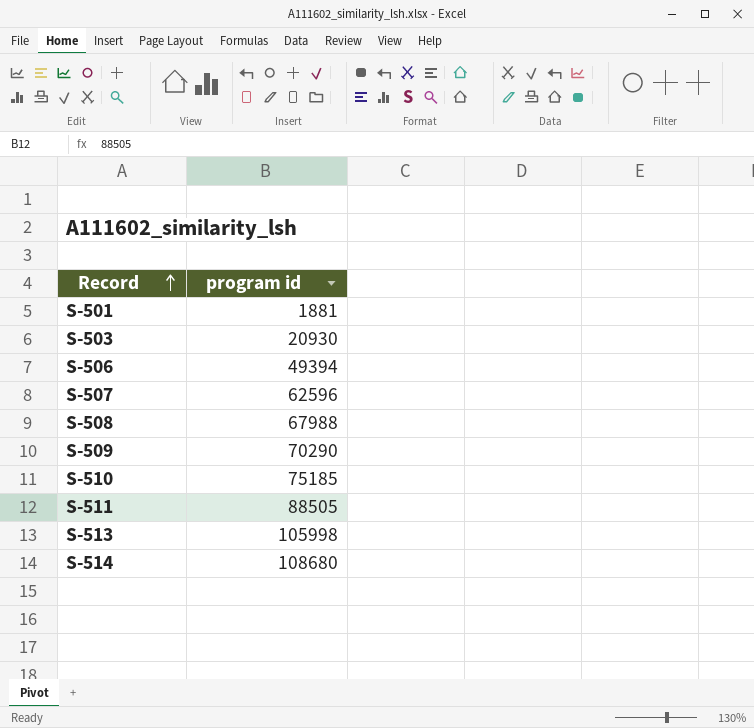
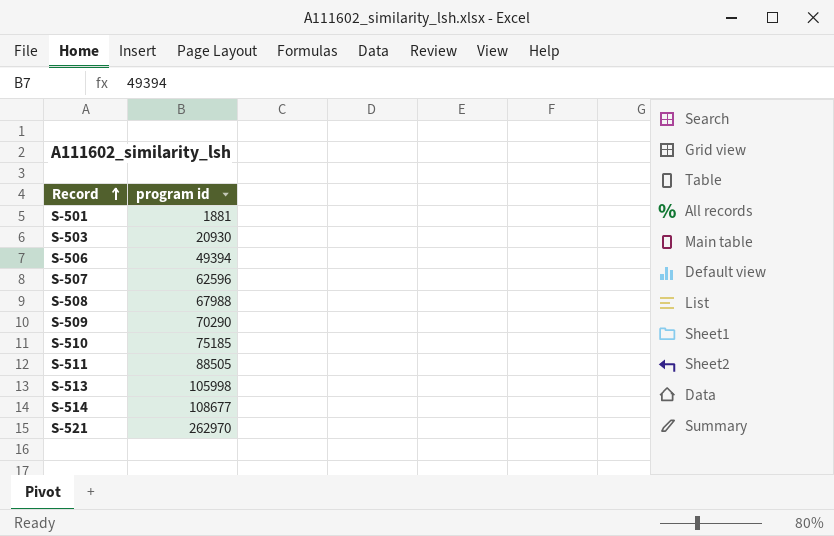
S-514 | program id: 108680 -> 108677
row S-521: none -> 262970

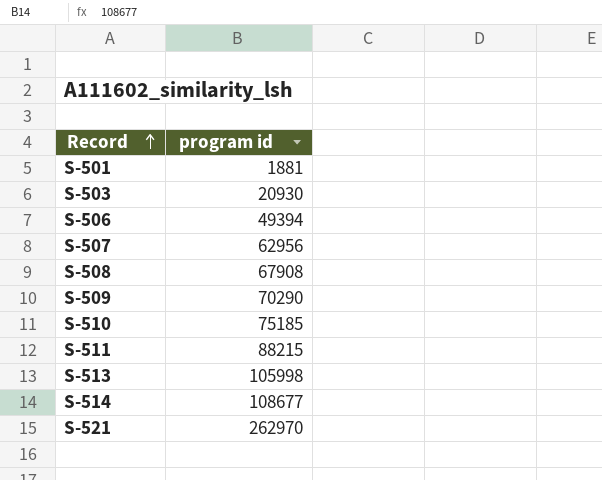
S-507 | program id: 62596 -> 62956
S-508 | program id: 67988 -> 67908
S-511 | program id: 88505 -> 88215

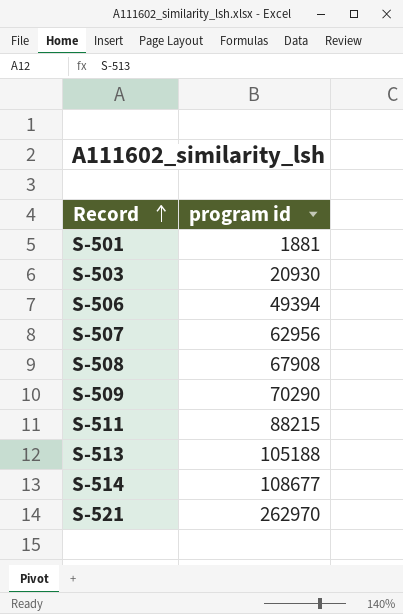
row S-510: 75185 -> none
S-513 | program id: 105998 -> 105188

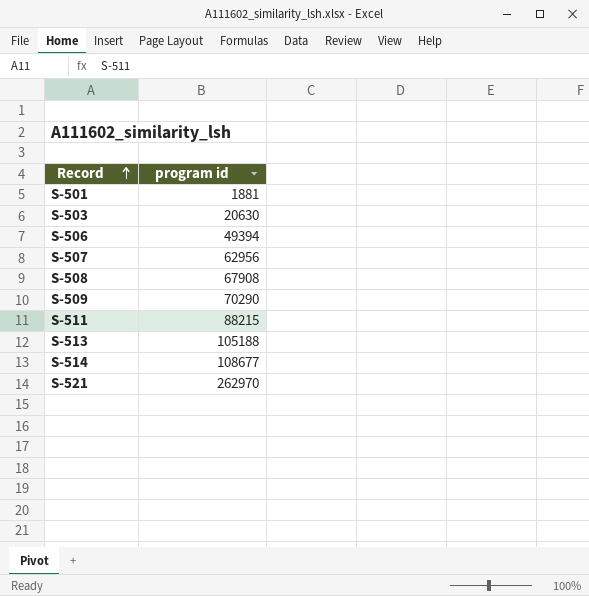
S-503 | program id: 20930 -> 20630

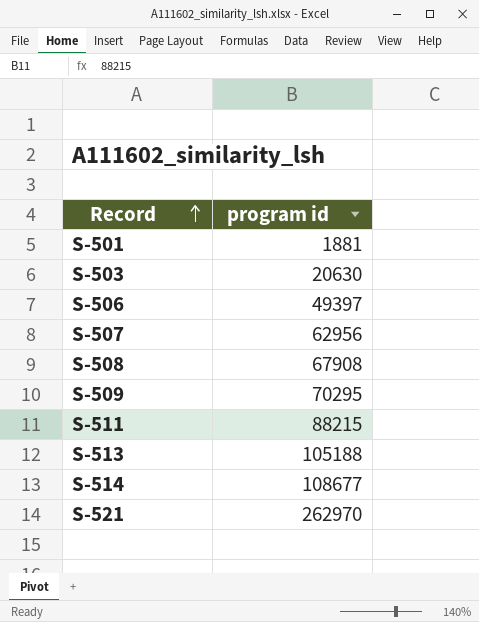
S-506 | program id: 49394 -> 49397
S-509 | program id: 70290 -> 70295

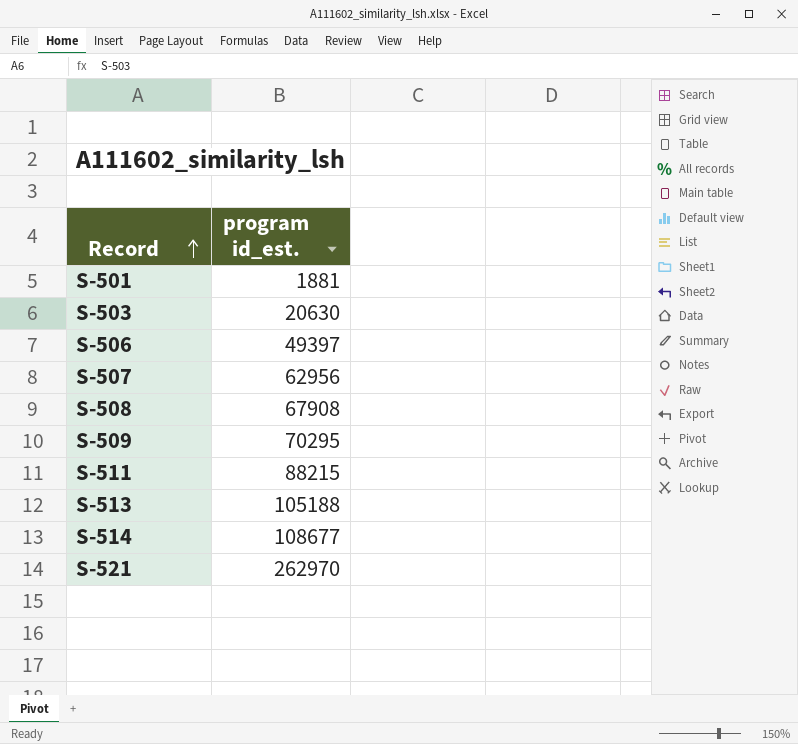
column name: program id -> program id_est.

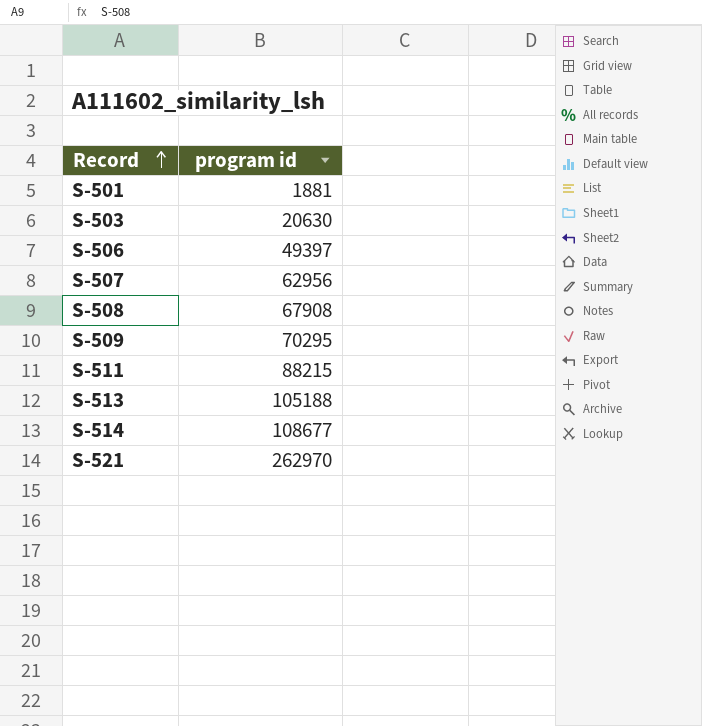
column name: program id_est. -> program id

